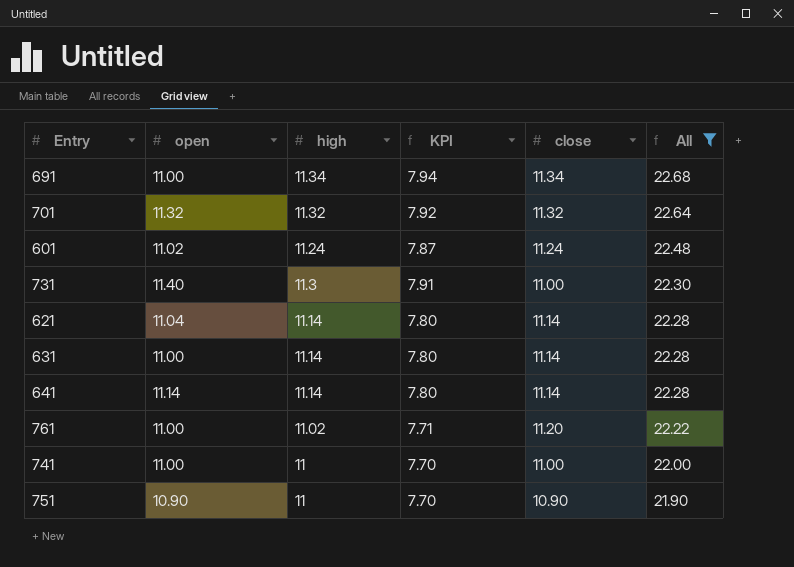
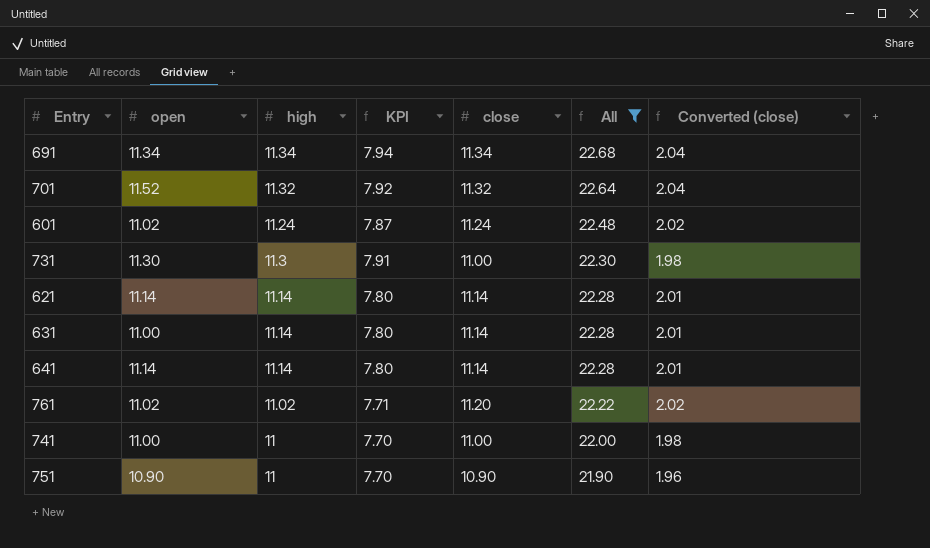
column Converted (close) | formula: none -> [close] * 0.18
691 | open: 11.00 -> 11.34
701 | open: 11.32 -> 11.52
731 | open: 11.40 -> 11.30
621 | open: 11.04 -> 11.14
761 | open: 11.00 -> 11.02

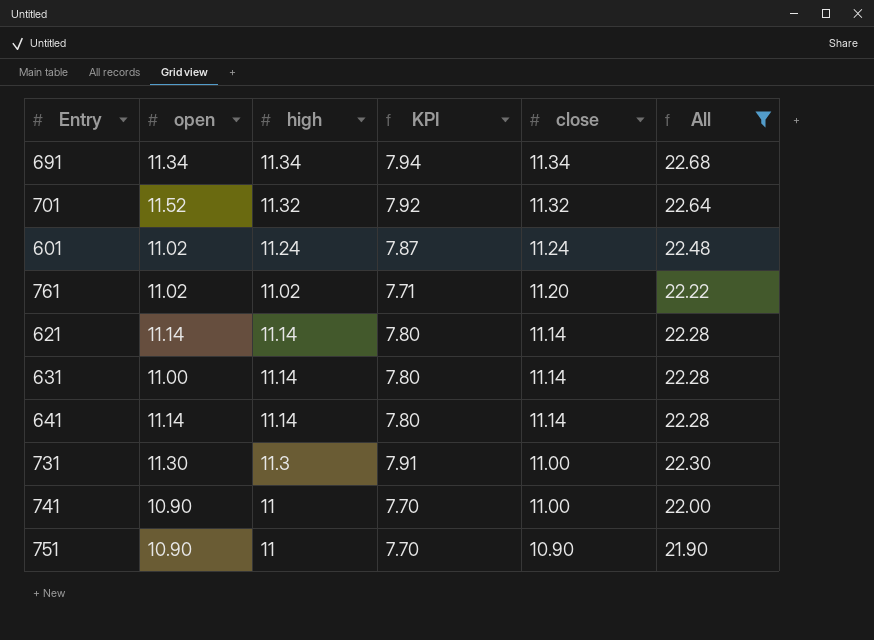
row order: All descending -> close descending
column Converted (close) | formula: [close] * 0.18 -> none
741 | open: 11.00 -> 10.90

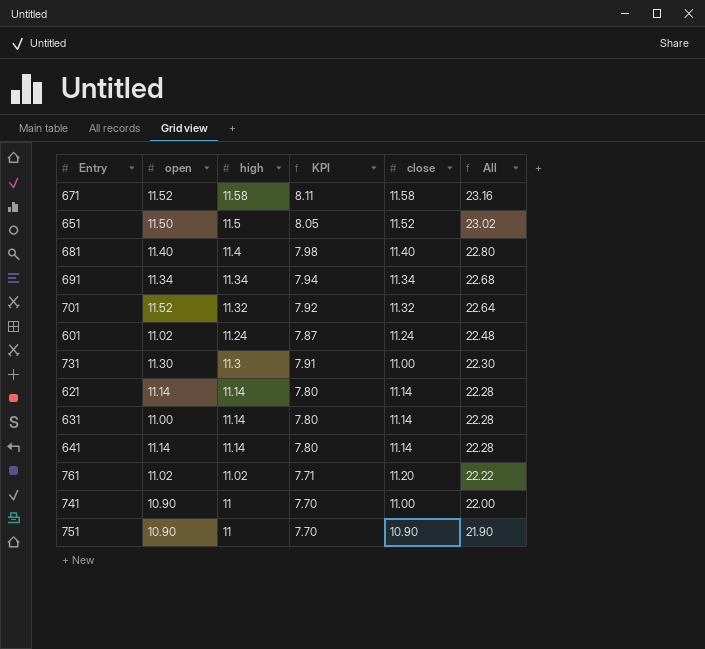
filter: All <= 22.68 -> none
row order: close descending -> All descending

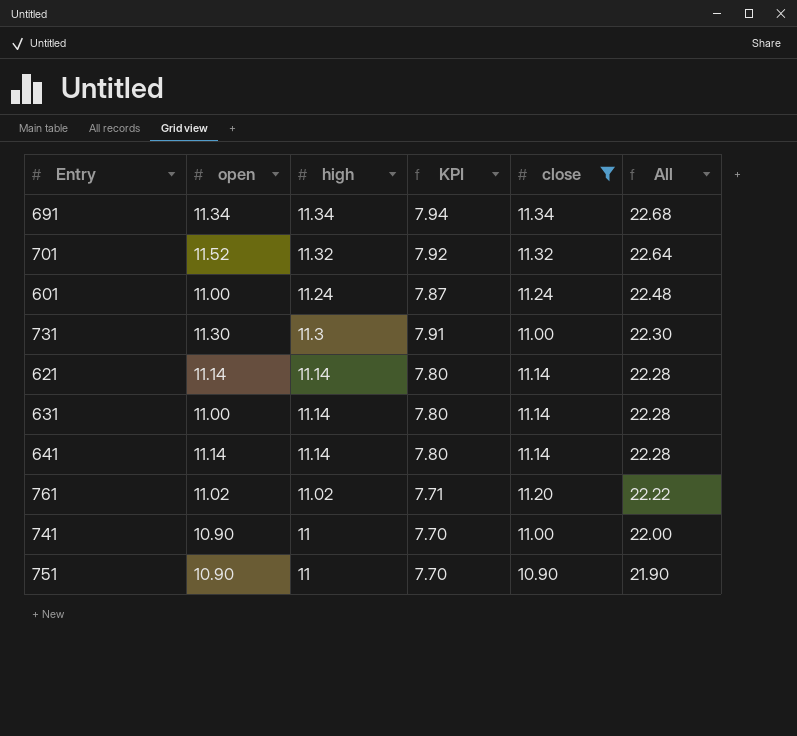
filter: none -> close <= 11.34
601 | open: 11.02 -> 11.00

